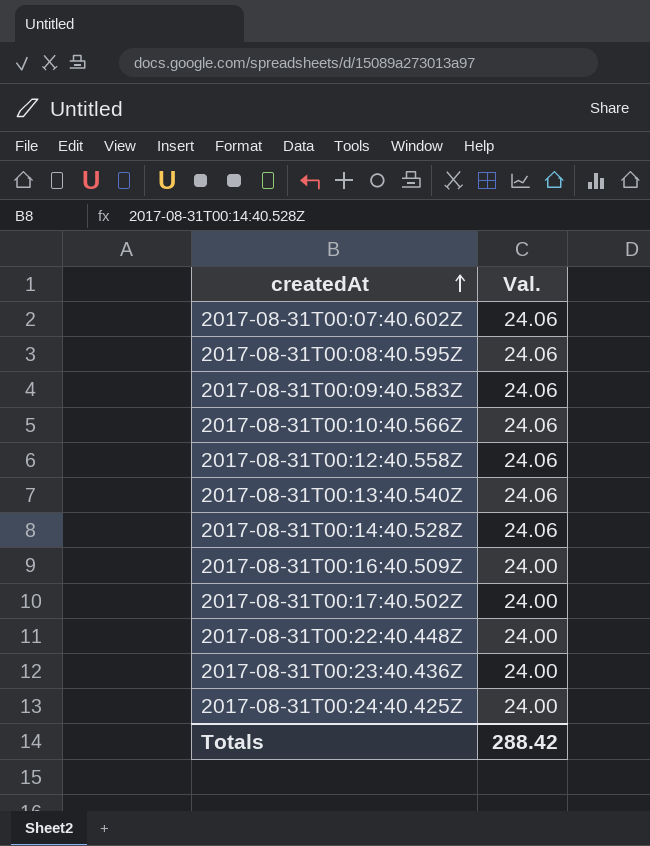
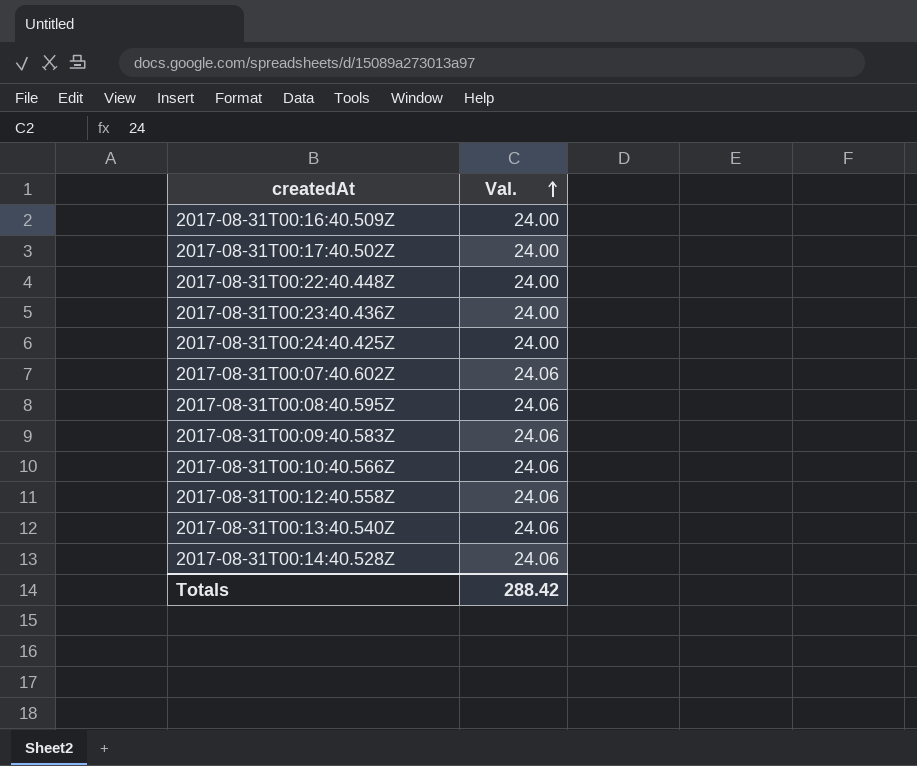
row order: createdAt ascending -> Val. ascending

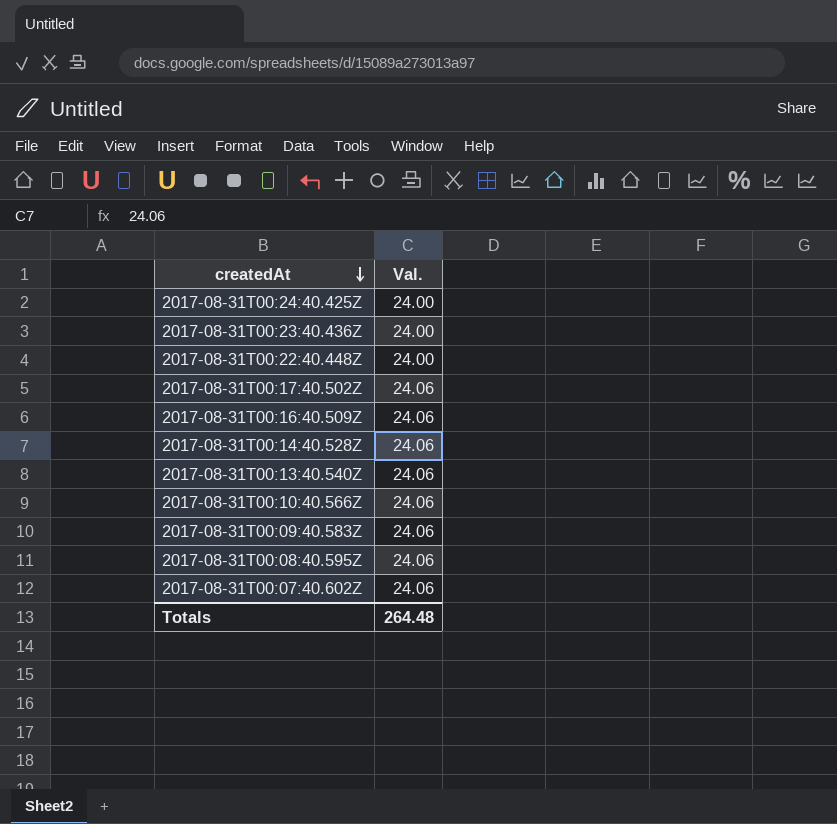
row order: Val. ascending -> createdAt descending
row 2017-08-31T00:12:40.558Z: 24.06 -> none
2017-08-31T00:17:40.502Z | Val.: 24.00 -> 24.06
2017-08-31T00:16:40.509Z | Val.: 24.00 -> 24.06
Totals | Val.: 288.42 -> 264.48

